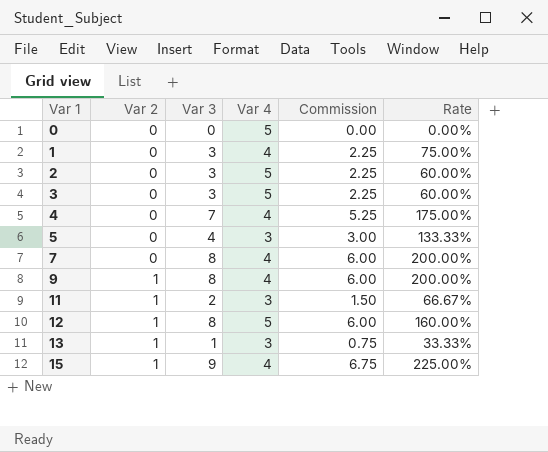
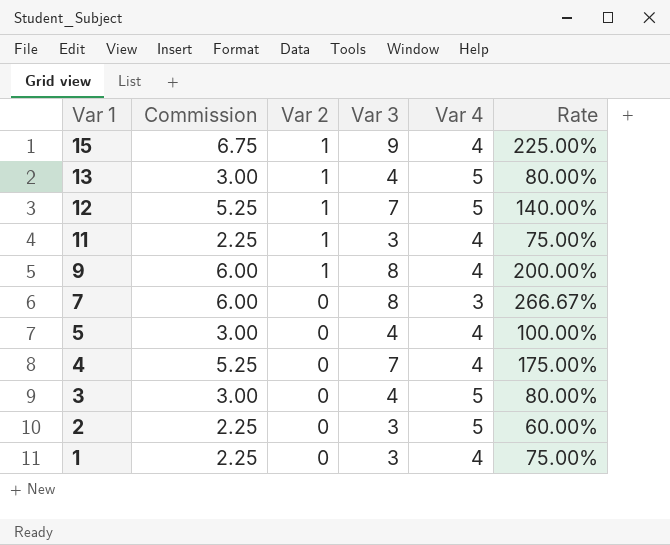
row order: Var 1 ascending -> Var 1 descending
column Commission | position: 5 -> 2
row 0: 0 | 0 | 5 | 0.00 | 0.00% -> none
13 | Commission: 0.75 -> 3.00
13 | Var 3: 1 -> 4
13 | Var 4: 3 -> 5
13 | Rate: 33.33% -> 80.00%
12 | Commission: 6.00 -> 5.25
12 | Var 3: 8 -> 7
12 | Rate: 160.00% -> 140.00%
11 | Commission: 1.50 -> 2.25
11 | Var 3: 2 -> 3
11 | Var 4: 3 -> 4
11 | Rate: 66.67% -> 75.00%
7 | Var 4: 4 -> 3
7 | Rate: 200.00% -> 266.67%
5 | Var 4: 3 -> 4
5 | Rate: 133.33% -> 100.00%
3 | Commission: 2.25 -> 3.00
3 | Var 3: 3 -> 4
3 | Rate: 60.00% -> 80.00%

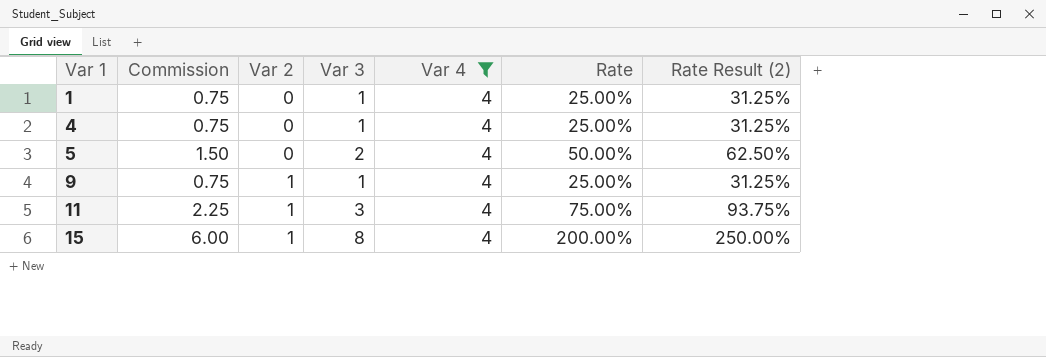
filter: none -> Var 4 = 4
row order: Var 1 descending -> Var 1 ascending
column Rate Result (2) | formula: none -> [Rate] * 1.25
1 | Commission: 2.25 -> 0.75
1 | Var 3: 3 -> 1
1 | Rate: 75.00% -> 25.00%
4 | Commission: 5.25 -> 0.75
4 | Var 3: 7 -> 1
4 | Rate: 175.00% -> 25.00%
5 | Commission: 3.00 -> 1.50
5 | Var 3: 4 -> 2
5 | Rate: 100.00% -> 50.00%
9 | Commission: 6.00 -> 0.75
9 | Var 3: 8 -> 1
9 | Rate: 200.00% -> 25.00%
15 | Commission: 6.75 -> 6.00
15 | Var 3: 9 -> 8
15 | Rate: 225.00% -> 200.00%

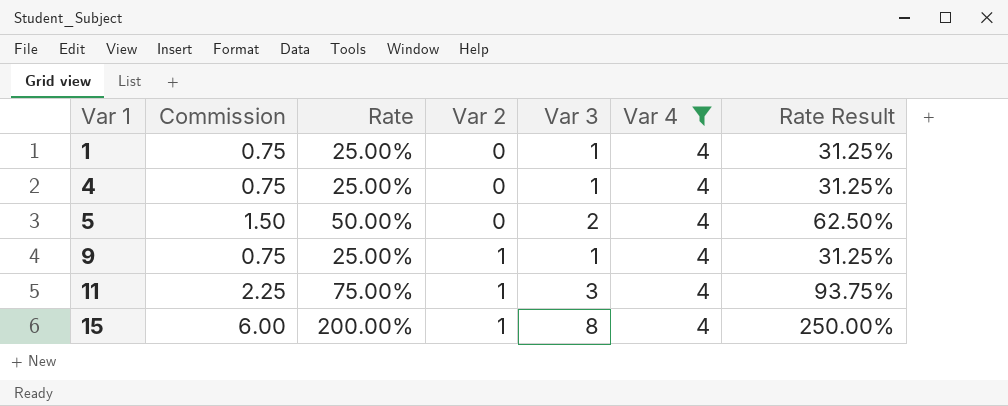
column Rate | position: 6 -> 3
column name: Rate Result (2) -> Rate Result

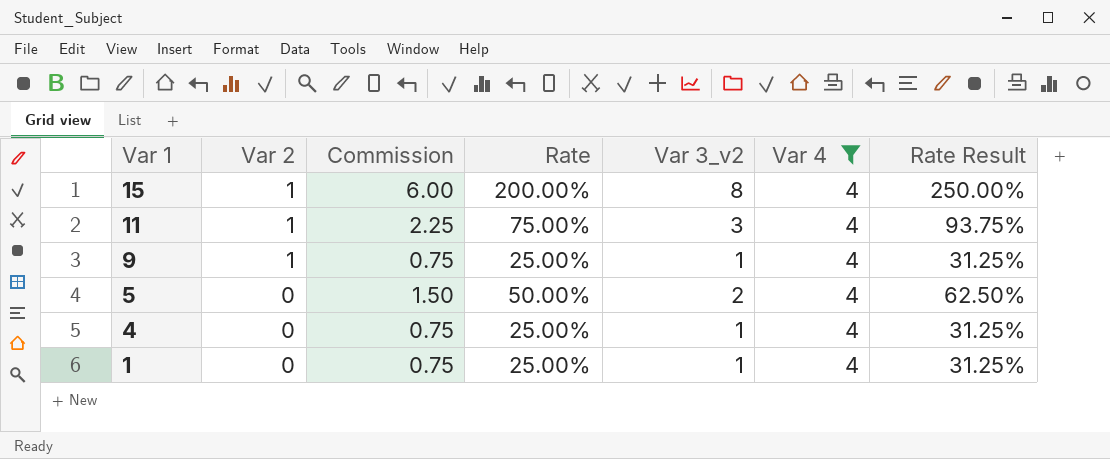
row order: Var 1 ascending -> Var 1 descending
column Var 2 | position: 4 -> 2
column name: Var 3 -> Var 3_v2

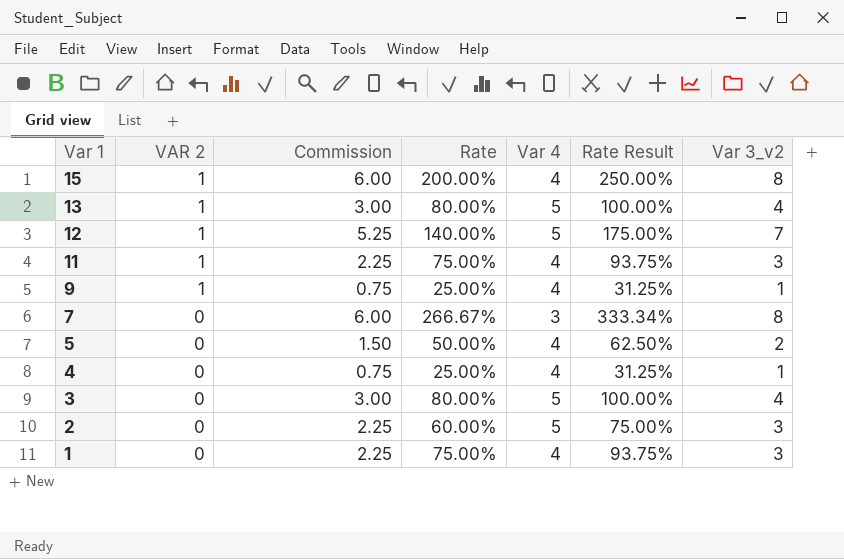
filter: Var 4 = 4 -> none
column name: Var 2 -> VAR 2
column Var 3_v2 | position: 5 -> 7
1 | Commission: 0.75 -> 2.25
1 | Rate: 25.00% -> 75.00%
1 | Rate Result: 31.25% -> 93.75%
1 | Var 3_v2: 1 -> 3

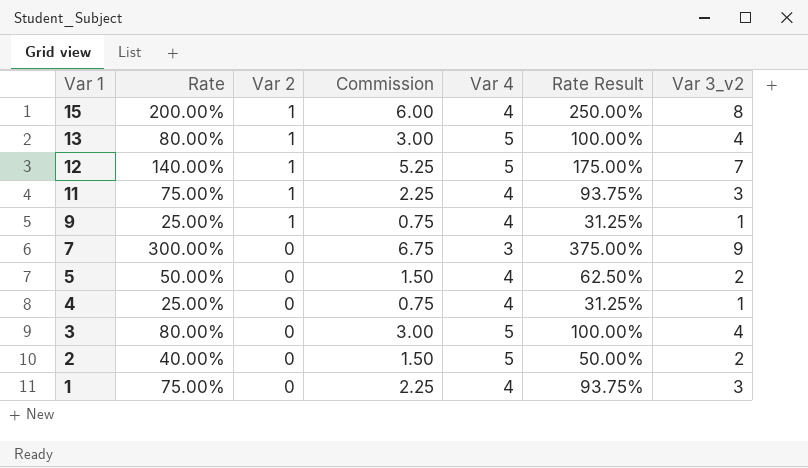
column Rate | position: 4 -> 2
column name: VAR 2 -> Var 2
7 | Rate: 266.67% -> 300.00%
7 | Commission: 6.00 -> 6.75
7 | Rate Result: 333.34% -> 375.00%
7 | Var 3_v2: 8 -> 9
2 | Rate: 60.00% -> 40.00%
2 | Commission: 2.25 -> 1.50
2 | Rate Result: 75.00% -> 50.00%
2 | Var 3_v2: 3 -> 2

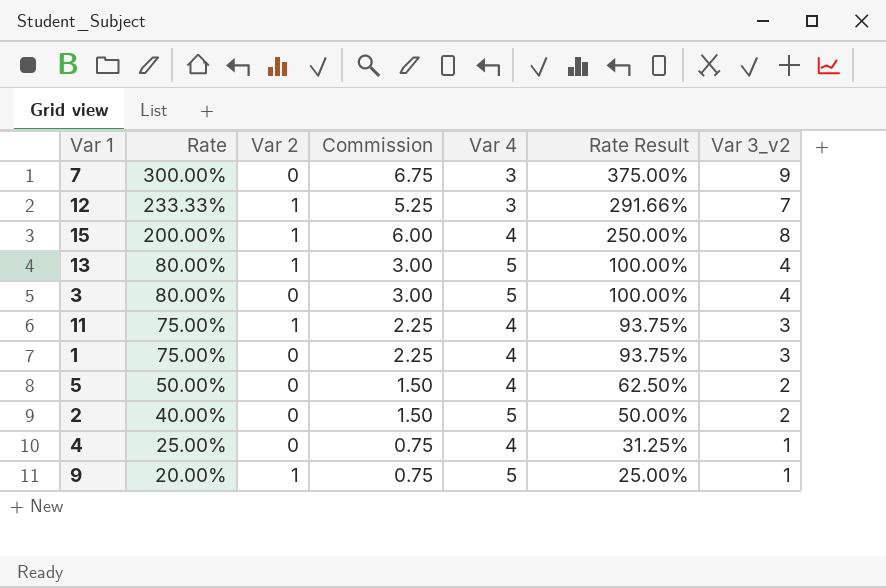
row order: Var 1 descending -> Rate descending
12 | Rate: 140.00% -> 233.33%
12 | Var 4: 5 -> 3
12 | Rate Result: 175.00% -> 291.66%
9 | Rate: 25.00% -> 20.00%
9 | Var 4: 4 -> 5
9 | Rate Result: 31.25% -> 25.00%

